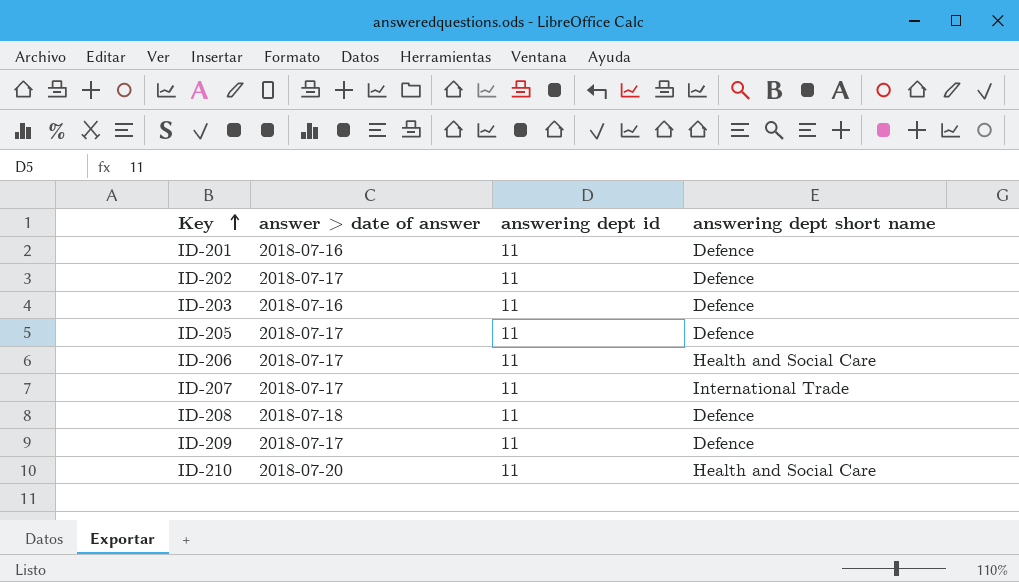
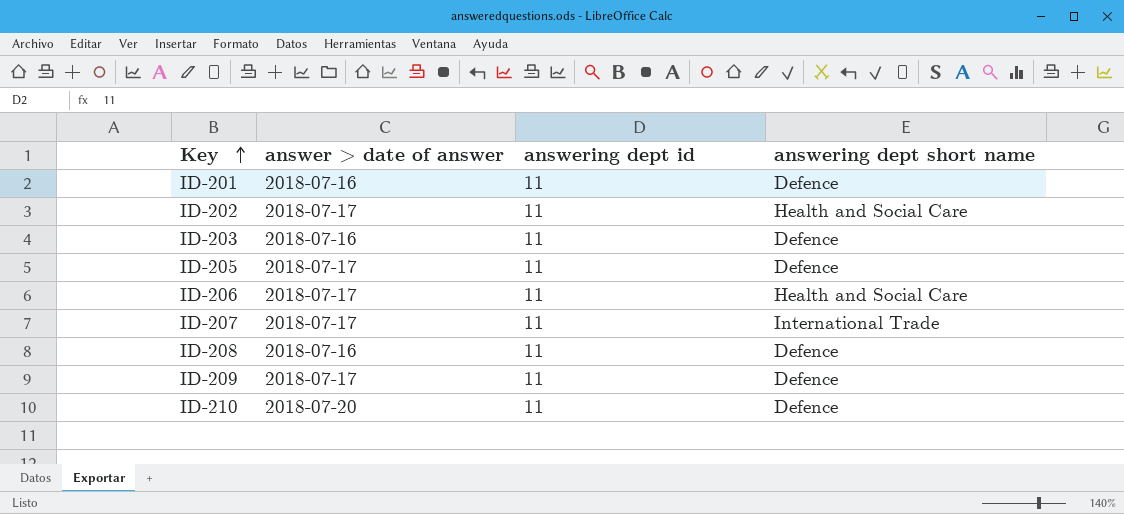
ID-202 | answering dept short name: Defence -> Health and Social Care
ID-208 | answer > date of answer: 2018-07-18 -> 2018-07-16
ID-210 | answering dept short name: Health and Social Care -> Defence

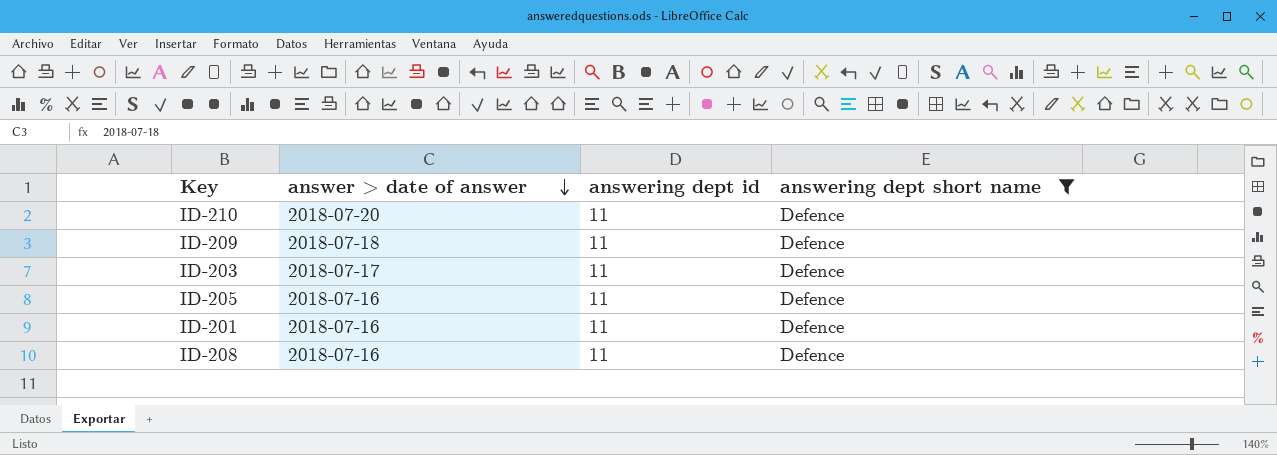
filter: none -> answering dept short name = Defence
row order: Key ascending -> answer > date of answer descending
ID-209 | answer > date of answer: 2018-07-17 -> 2018-07-18
ID-203 | answer > date of answer: 2018-07-16 -> 2018-07-17
ID-205 | answer > date of answer: 2018-07-17 -> 2018-07-16

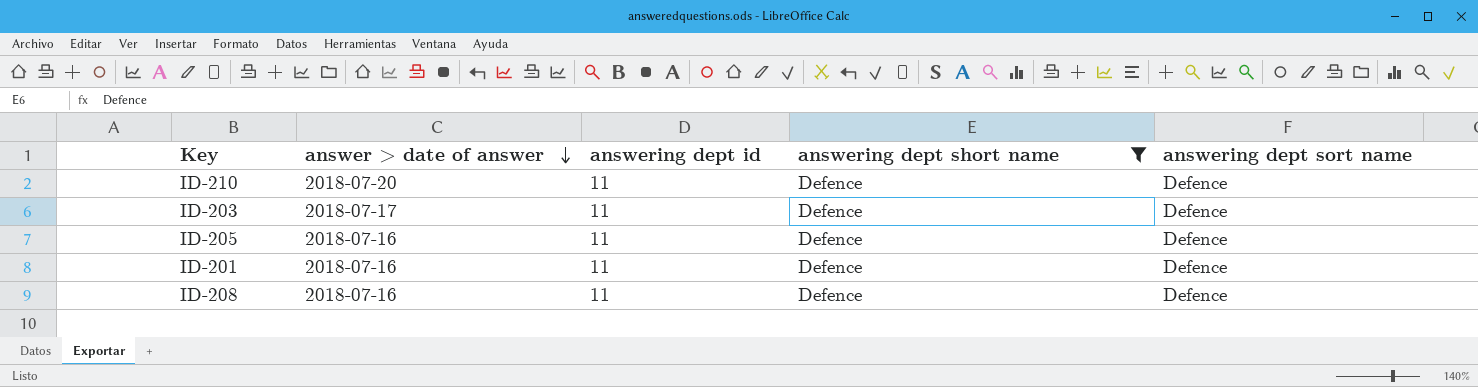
column answering dept sort name | position: none -> 5
row ID-209: 2018-07-18 | 11 | Defence -> none

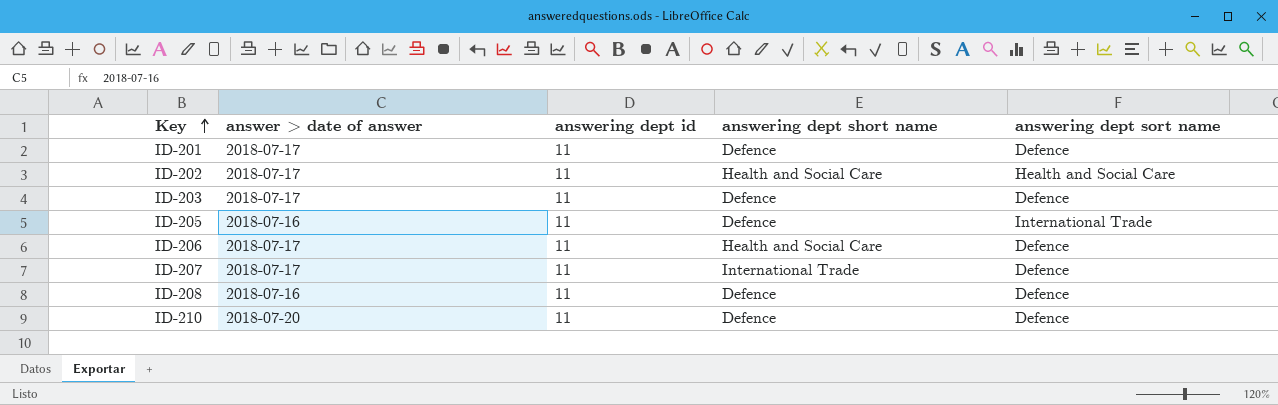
filter: answering dept short name = Defence -> none
row order: answer > date of answer descending -> Key ascending
ID-201 | answer > date of answer: 2018-07-16 -> 2018-07-17
ID-205 | answering dept sort name: Defence -> International Trade

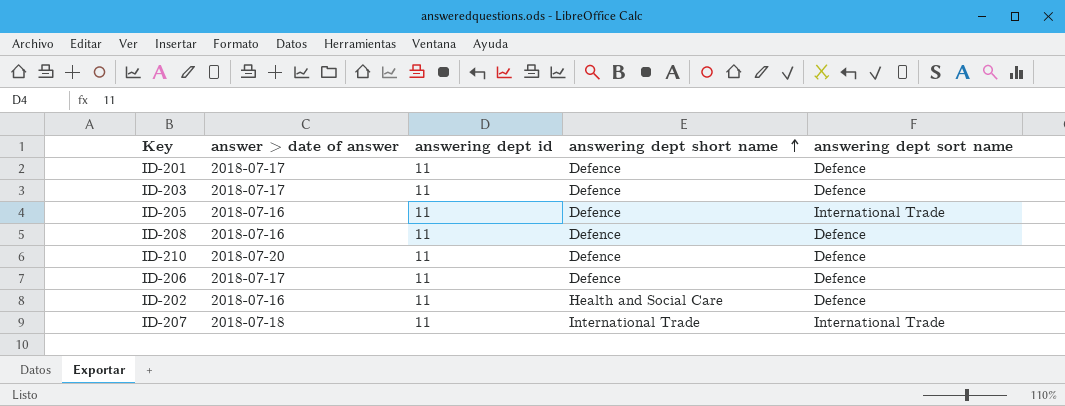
row order: Key ascending -> answering dept short name ascending
ID-206 | answering dept short name: Health and Social Care -> Defence
ID-202 | answer > date of answer: 2018-07-17 -> 2018-07-16
ID-202 | answering dept sort name: Health and Social Care -> Defence
ID-207 | answer > date of answer: 2018-07-17 -> 2018-07-18
ID-207 | answering dept sort name: Defence -> International Trade

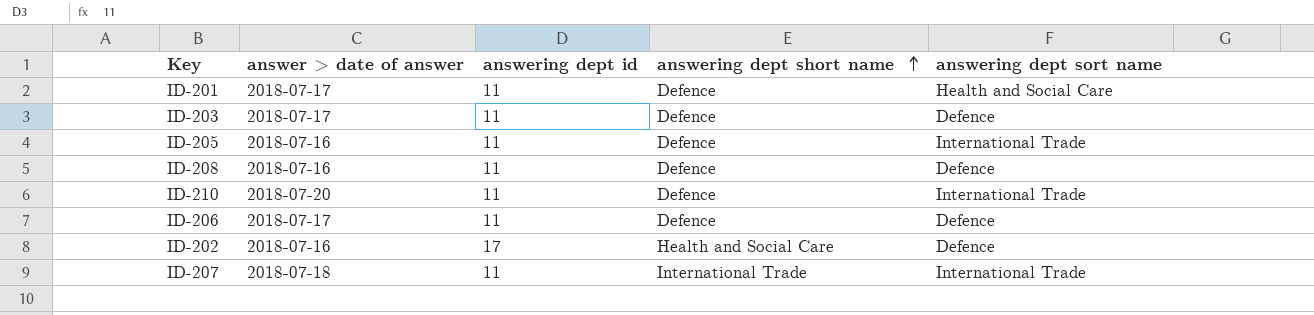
ID-201 | answering dept sort name: Defence -> Health and Social Care
ID-210 | answering dept sort name: Defence -> International Trade
ID-202 | answering dept id: 11 -> 17

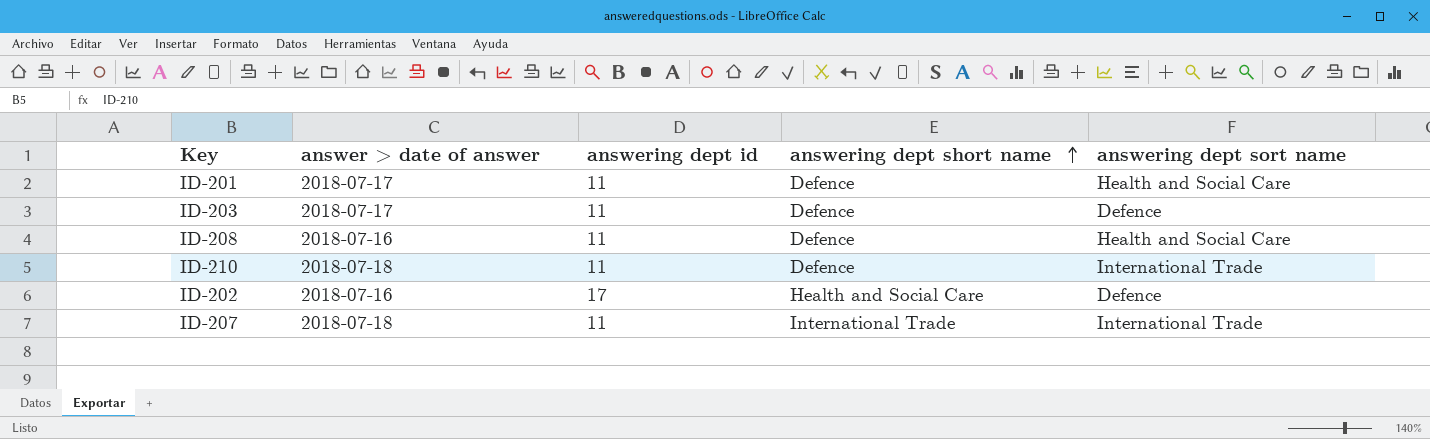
row ID-205: 2018-07-16 | 11 | Defence | International Trade -> none
row ID-206: 2018-07-17 | 11 | Defence | Defence -> none
ID-208 | answering dept sort name: Defence -> Health and Social Care
ID-210 | answer > date of answer: 2018-07-20 -> 2018-07-18

